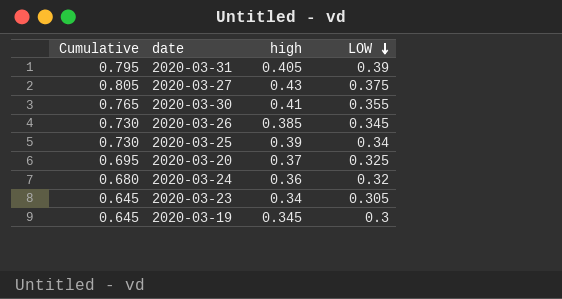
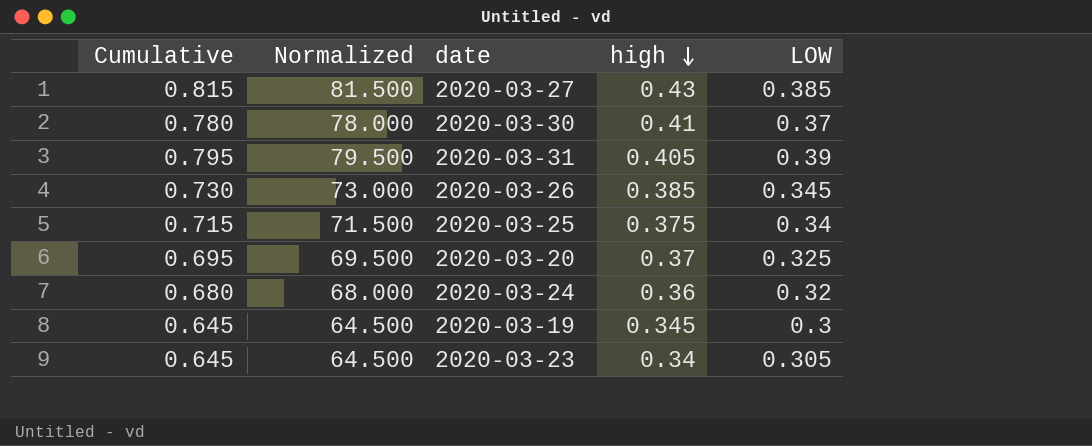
row order: LOW descending -> high descending
column Normalized | formula: none -> [Cumulative] * 100
2020-03-27 | Cumulative: 0.805 -> 0.815
2020-03-27 | LOW: 0.375 -> 0.385
2020-03-30 | Cumulative: 0.765 -> 0.780
2020-03-30 | LOW: 0.355 -> 0.37
2020-03-25 | Cumulative: 0.730 -> 0.715
2020-03-25 | high: 0.39 -> 0.375

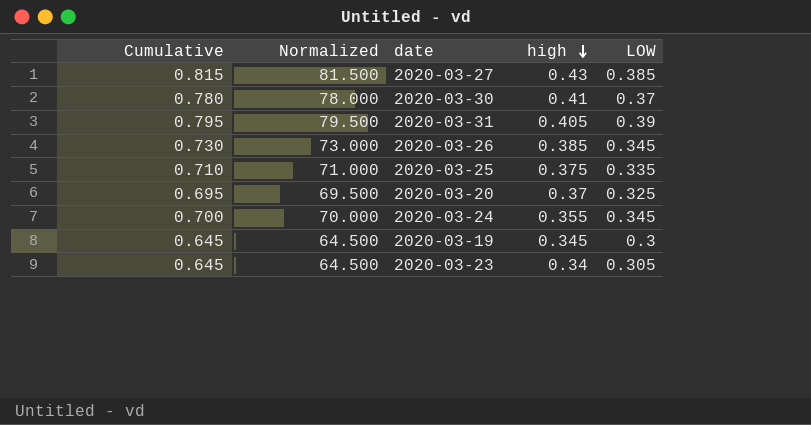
2020-03-25 | Cumulative: 0.715 -> 0.710
2020-03-25 | Normalized: 71.500 -> 71.000
2020-03-25 | LOW: 0.34 -> 0.335
2020-03-24 | Cumulative: 0.680 -> 0.700
2020-03-24 | Normalized: 68.000 -> 70.000
2020-03-24 | high: 0.36 -> 0.355
2020-03-24 | LOW: 0.32 -> 0.345

